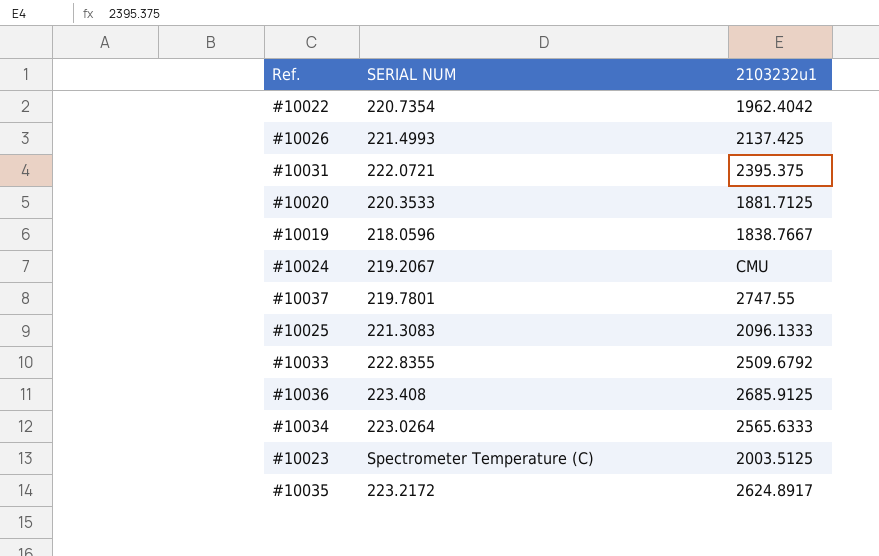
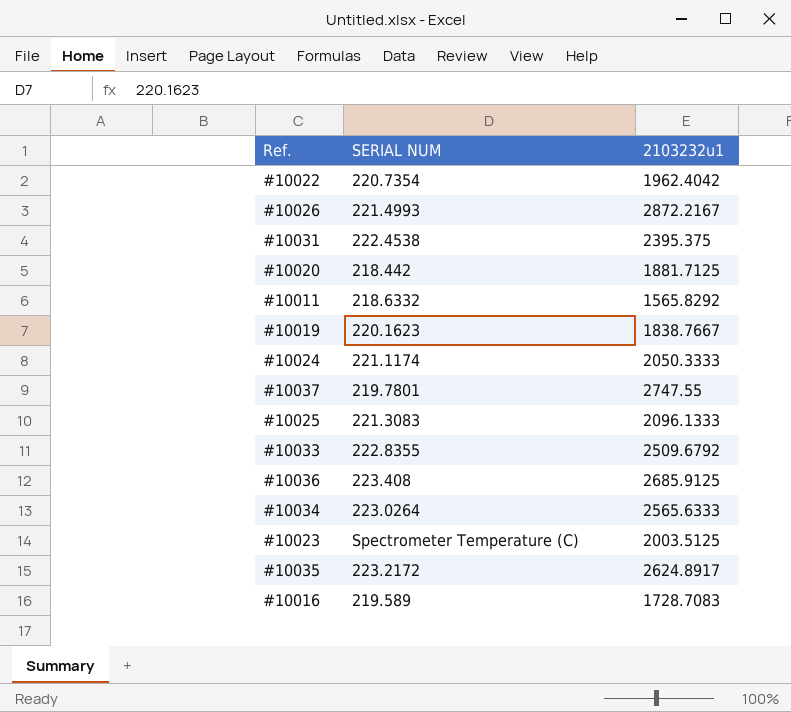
#10026 | 2103232u1: 2137.425 -> 2872.2167
#10031 | SERIAL NUM: 222.0721 -> 222.4538
#10020 | SERIAL NUM: 220.3533 -> 218.442
row #10011: none -> 218.6332 | 1565.8292
#10019 | SERIAL NUM: 218.0596 -> 220.1623
#10024 | SERIAL NUM: 219.2067 -> 221.1174
#10024 | 2103232u1: CMU -> 2050.3333
row #10016: none -> 219.589 | 1728.7083

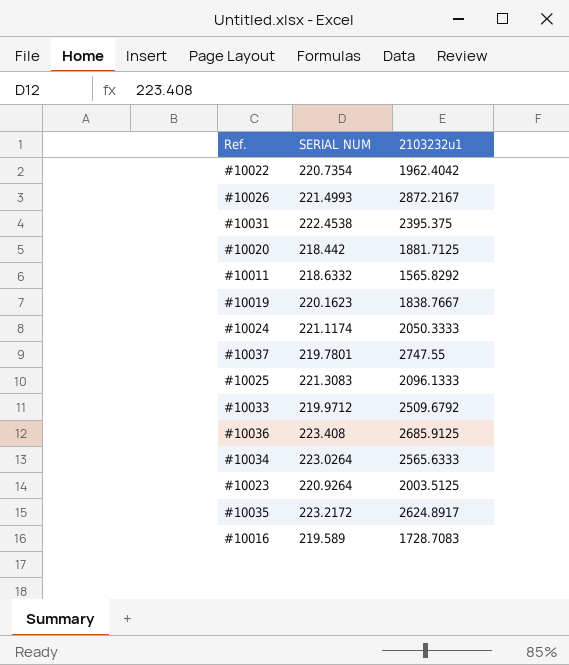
#10033 | SERIAL NUM: 222.8355 -> 219.9712
#10023 | SERIAL NUM: Spectrometer Temperature (C) -> 220.9264

